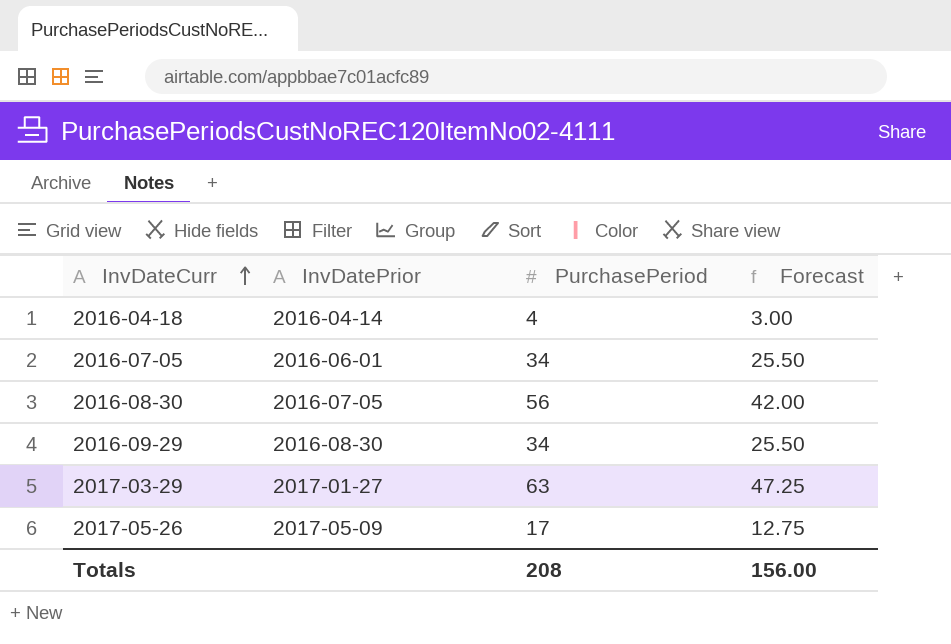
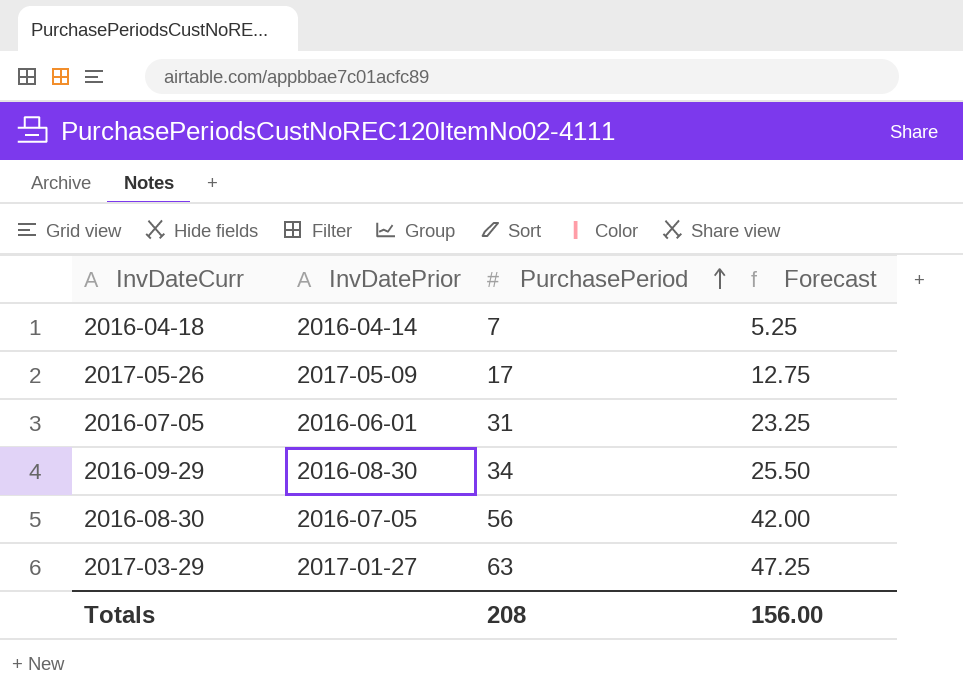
row order: InvDateCurr ascending -> PurchasePeriod ascending
2016-04-18 | PurchasePeriod: 4 -> 7
2016-04-18 | Forecast: 3.00 -> 5.25
2016-07-05 | PurchasePeriod: 34 -> 31
2016-07-05 | Forecast: 25.50 -> 23.25

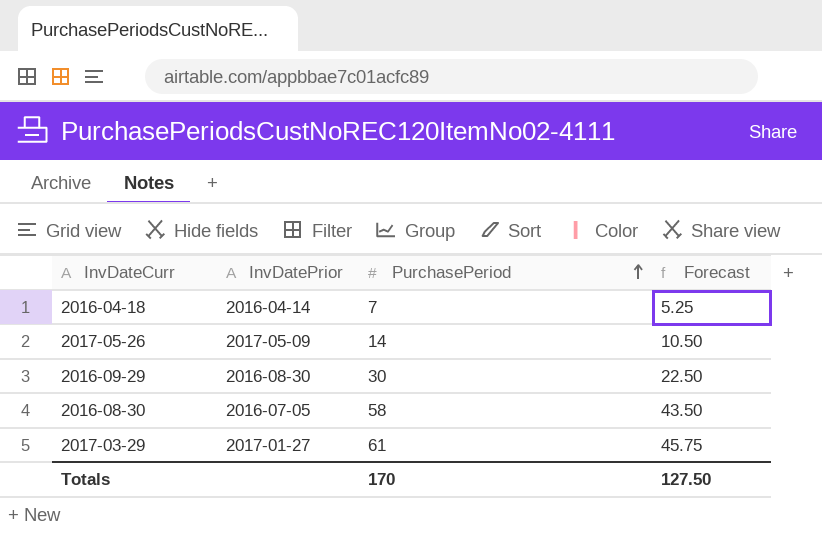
row 2016-07-05: 2016-06-01 | 31 | 23.25 -> none
2017-05-26 | PurchasePeriod: 17 -> 14
2017-05-26 | Forecast: 12.75 -> 10.50
2016-09-29 | PurchasePeriod: 34 -> 30
2016-09-29 | Forecast: 25.50 -> 22.50
2016-08-30 | PurchasePeriod: 56 -> 58
2016-08-30 | Forecast: 42.00 -> 43.50
2017-03-29 | PurchasePeriod: 63 -> 61
2017-03-29 | Forecast: 47.25 -> 45.75
Totals | PurchasePeriod: 208 -> 170
Totals | Forecast: 156.00 -> 127.50

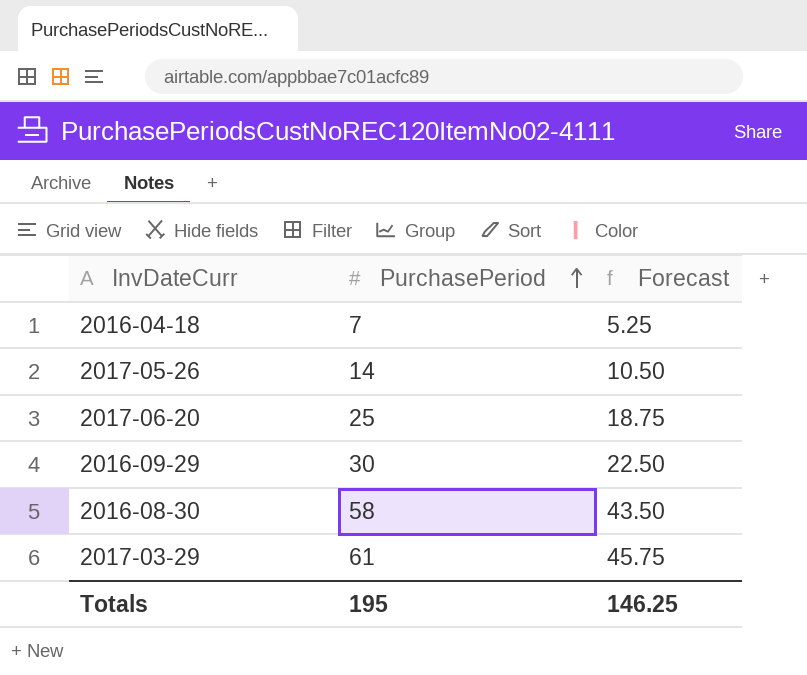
column InvDatePrior | position: 2 -> none
row 2017-06-20: none -> 25 | 18.75
Totals | PurchasePeriod: 170 -> 195
Totals | Forecast: 127.50 -> 146.25

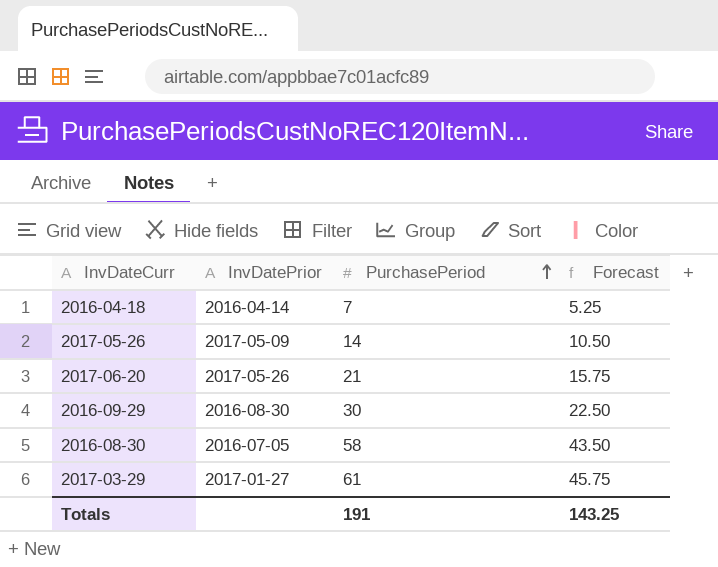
column InvDatePrior | position: none -> 2
2017-06-20 | PurchasePeriod: 25 -> 21
2017-06-20 | Forecast: 18.75 -> 15.75
Totals | PurchasePeriod: 195 -> 191
Totals | Forecast: 146.25 -> 143.25

